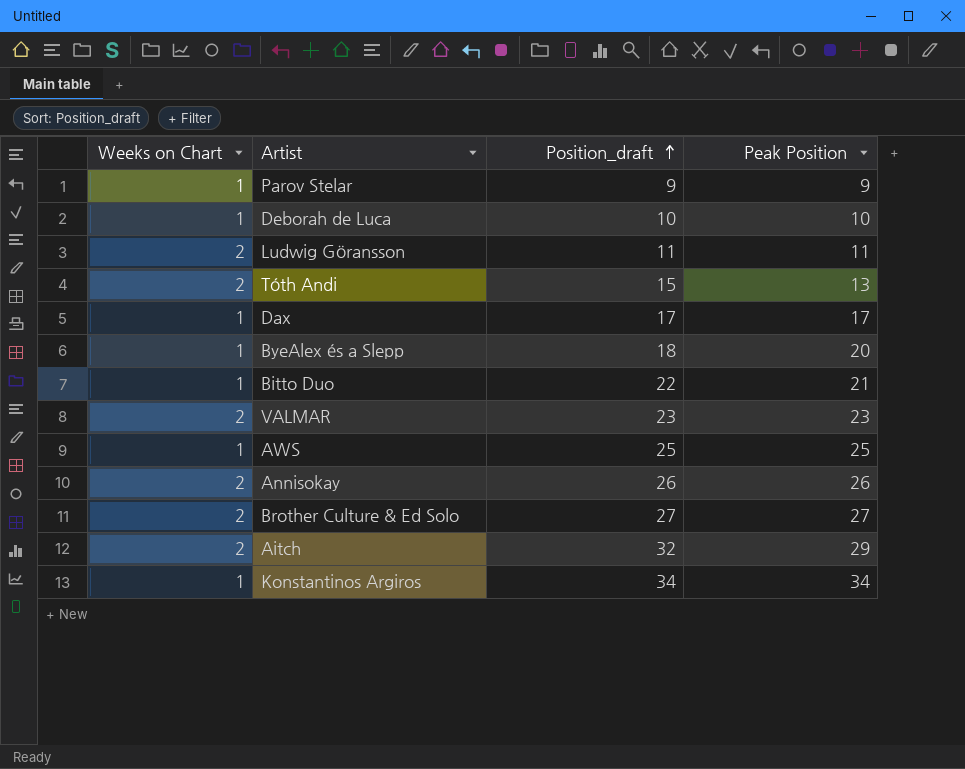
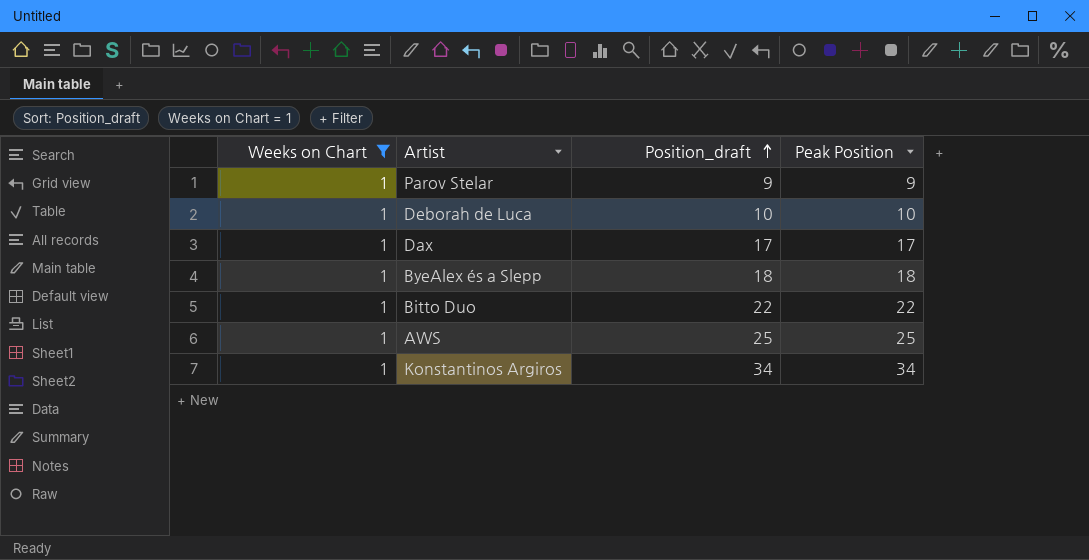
filter: none -> Weeks on Chart = 1
ByeAlex és a Slepp | Peak Position: 20 -> 18
Bitto Duo | Peak Position: 21 -> 22

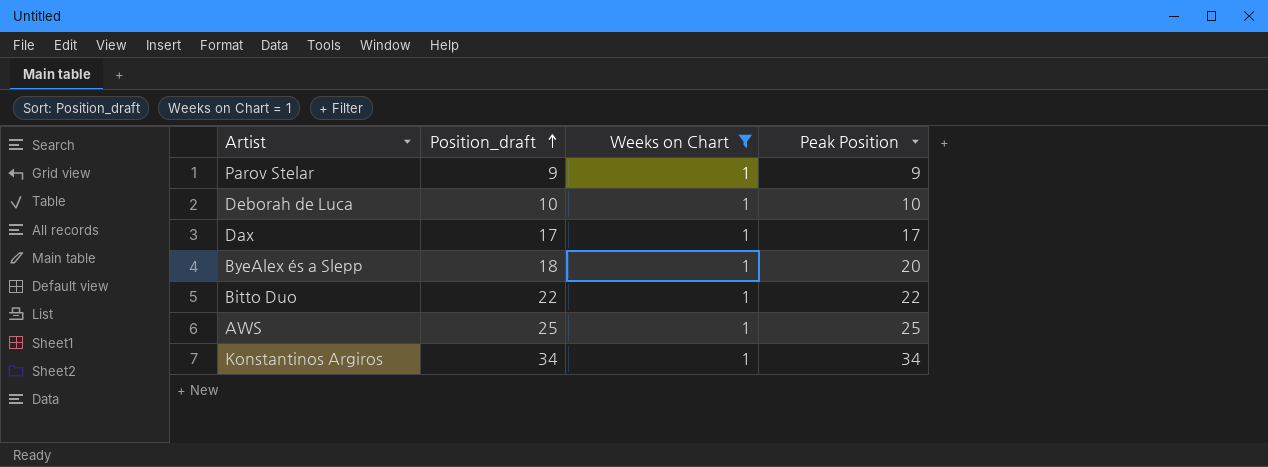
column Weeks on Chart | position: 1 -> 3
ByeAlex és a Slepp | Peak Position: 18 -> 20

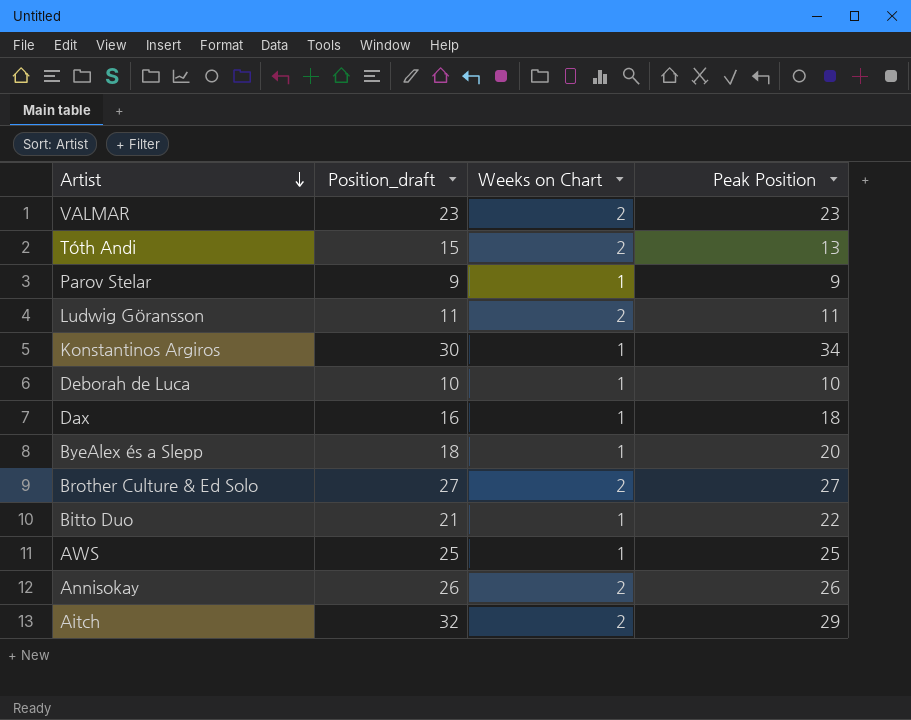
filter: Weeks on Chart = 1 -> none
row order: Position_draft ascending -> Artist descending
Konstantinos Argiros | Position_draft: 34 -> 30
Dax | Position_draft: 17 -> 16
Dax | Peak Position: 17 -> 18
Bitto Duo | Position_draft: 22 -> 21

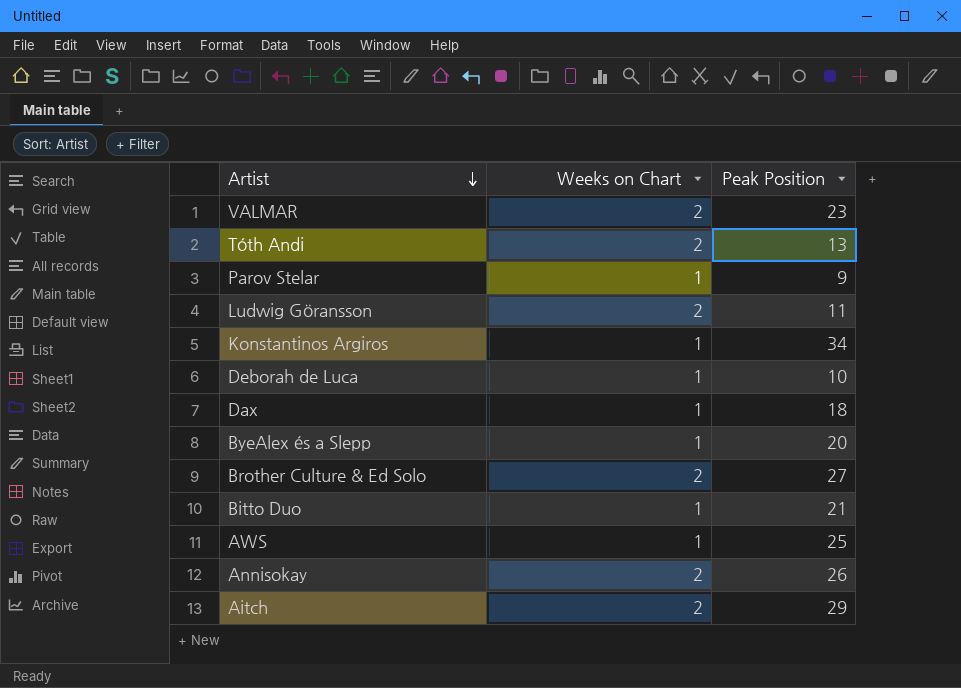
column Position_draft | position: 2 -> none
Bitto Duo | Peak Position: 22 -> 21

